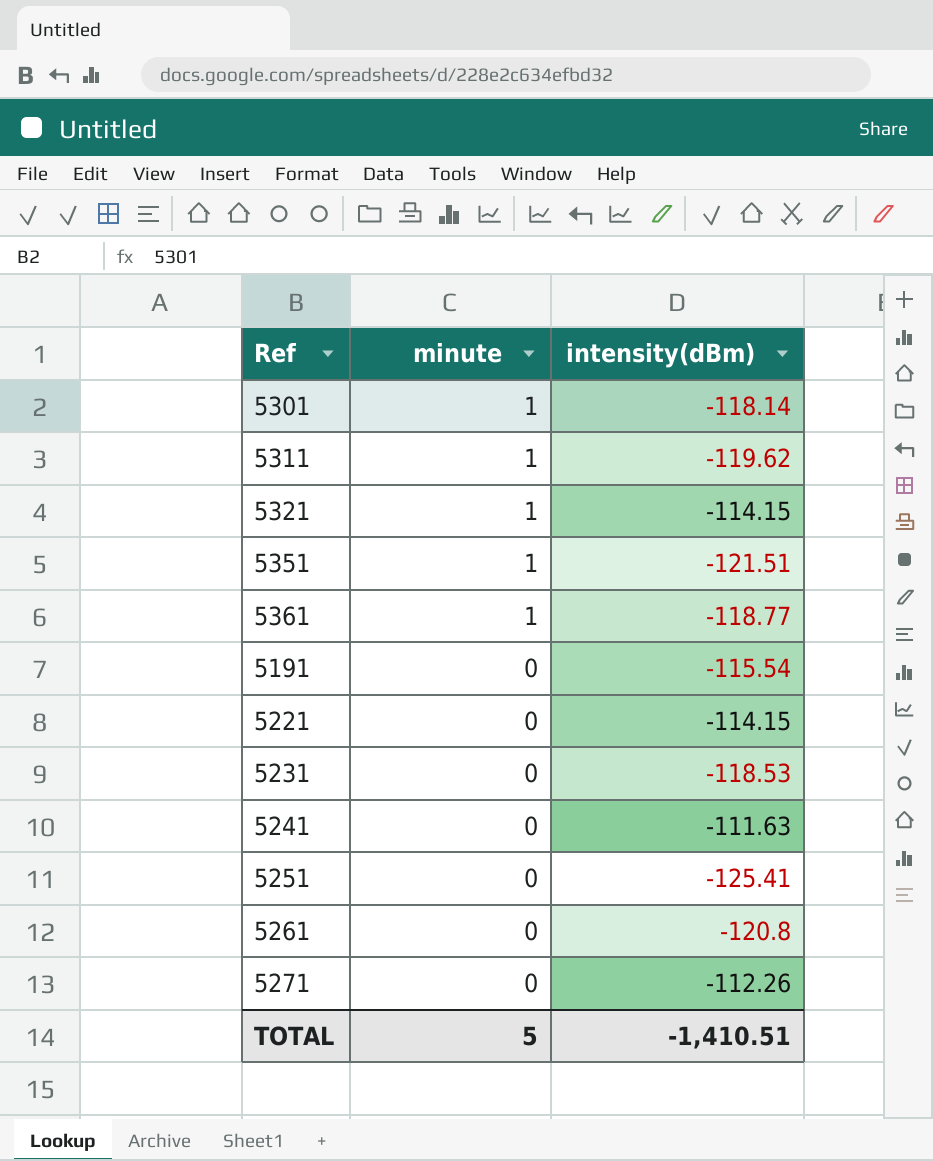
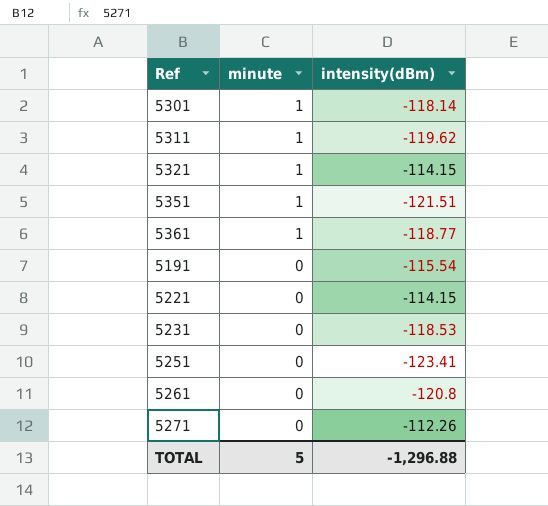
row 5241: 0 | -111.63 -> none
5251 | intensity(dBm): -125.41 -> -123.41
TOTAL | intensity(dBm): -1,410.51 -> -1,296.88

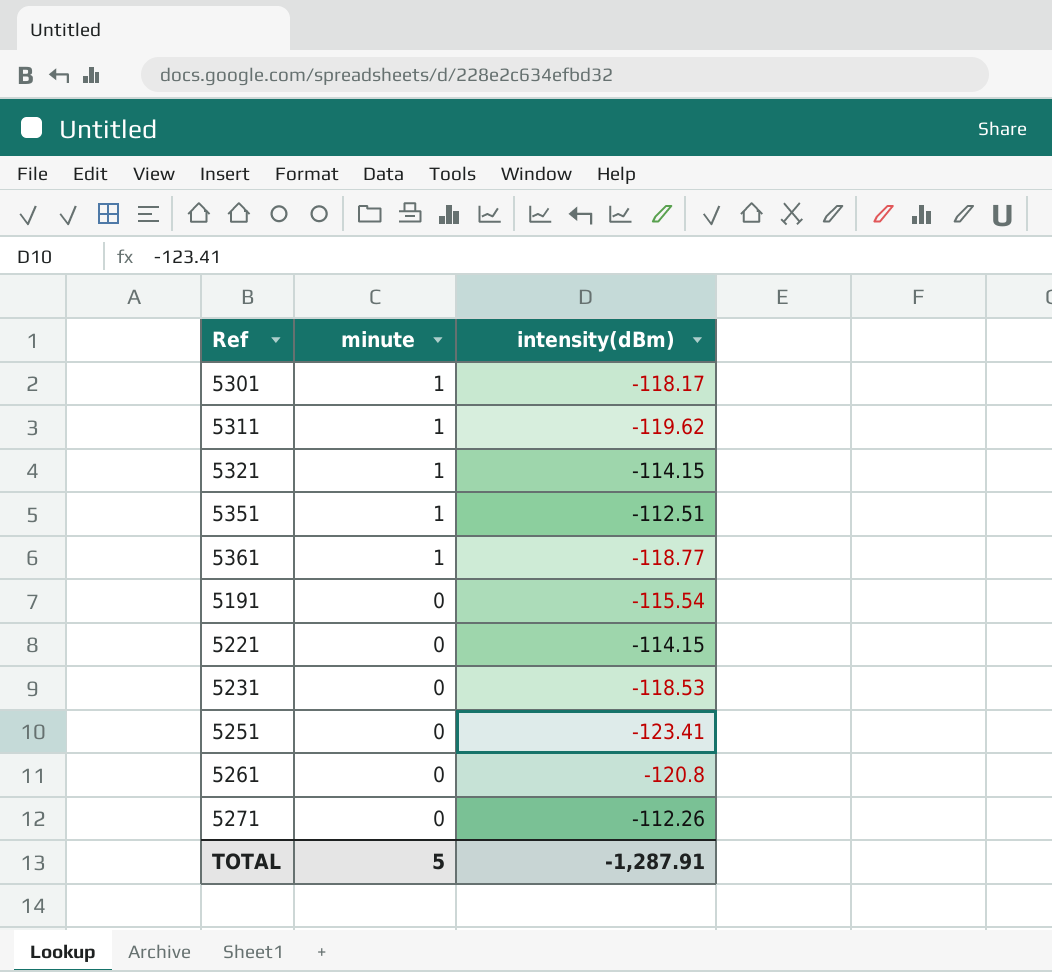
5301 | intensity(dBm): -118.14 -> -118.17
5351 | intensity(dBm): -121.51 -> -112.51
TOTAL | intensity(dBm): -1,296.88 -> -1,287.91

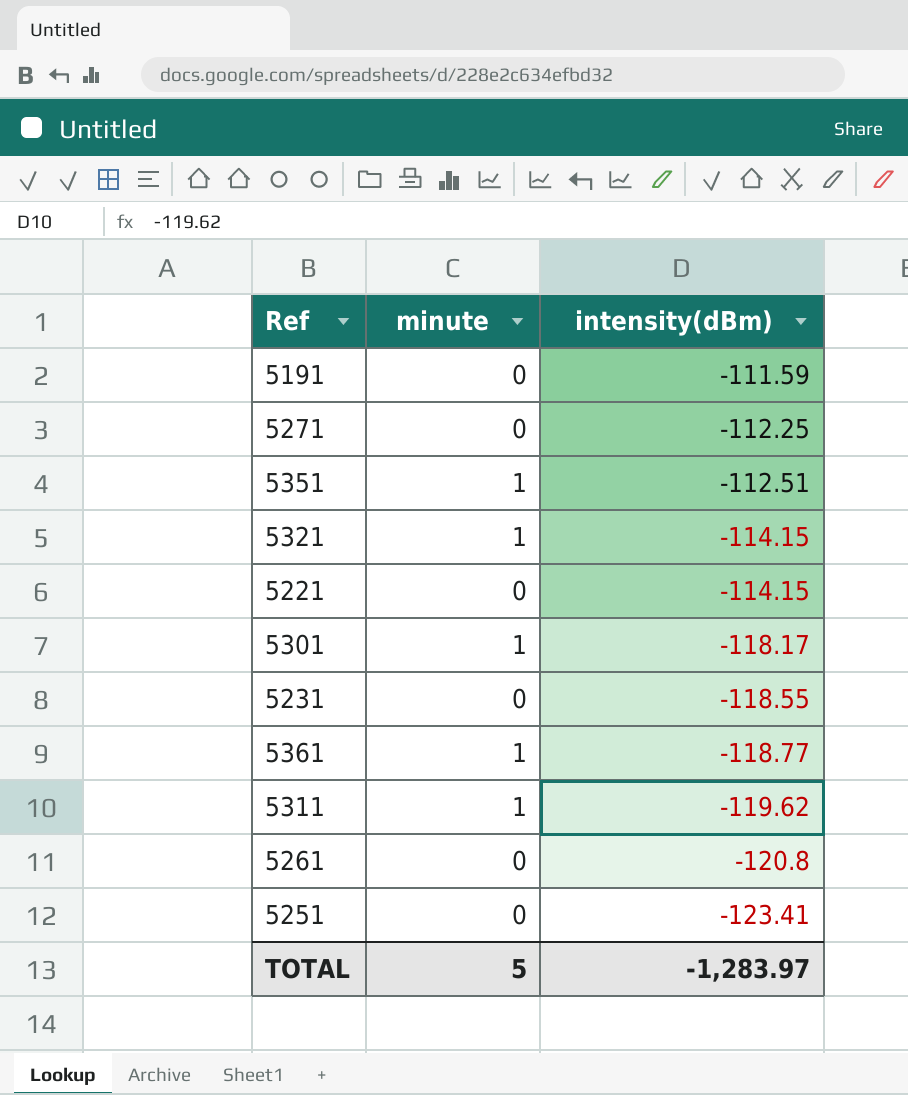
row order: minute descending -> intensity(dBm) descending
5191 | intensity(dBm): -115.54 -> -111.59
5271 | intensity(dBm): -112.26 -> -112.25
5231 | intensity(dBm): -118.53 -> -118.55
TOTAL | intensity(dBm): -1,287.91 -> -1,283.97

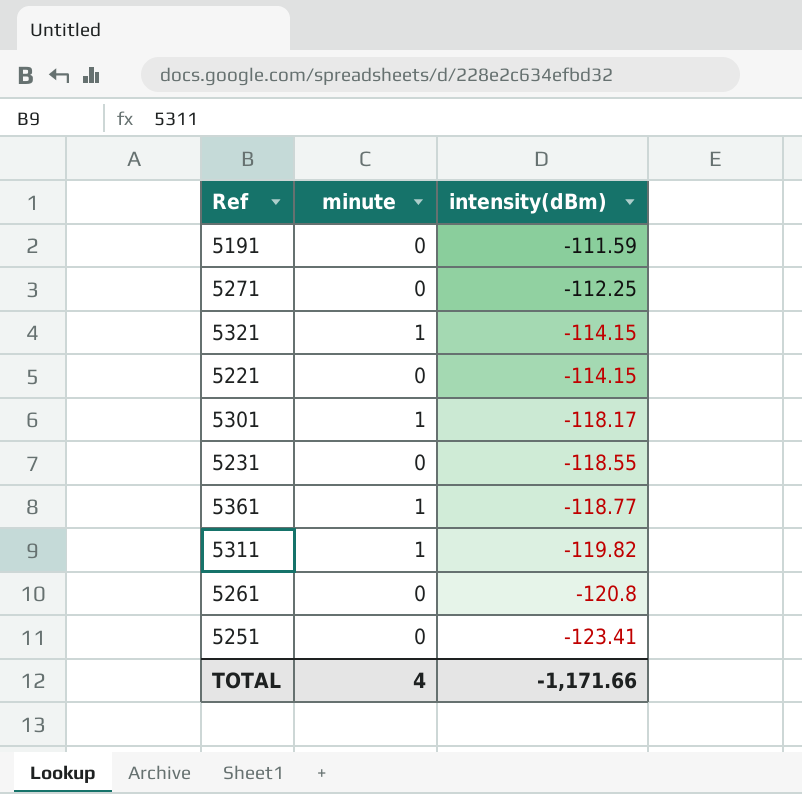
row 5351: 1 | -112.51 -> none
5311 | intensity(dBm): -119.62 -> -119.82
TOTAL | minute: 5 -> 4
TOTAL | intensity(dBm): -1,283.97 -> -1,171.66

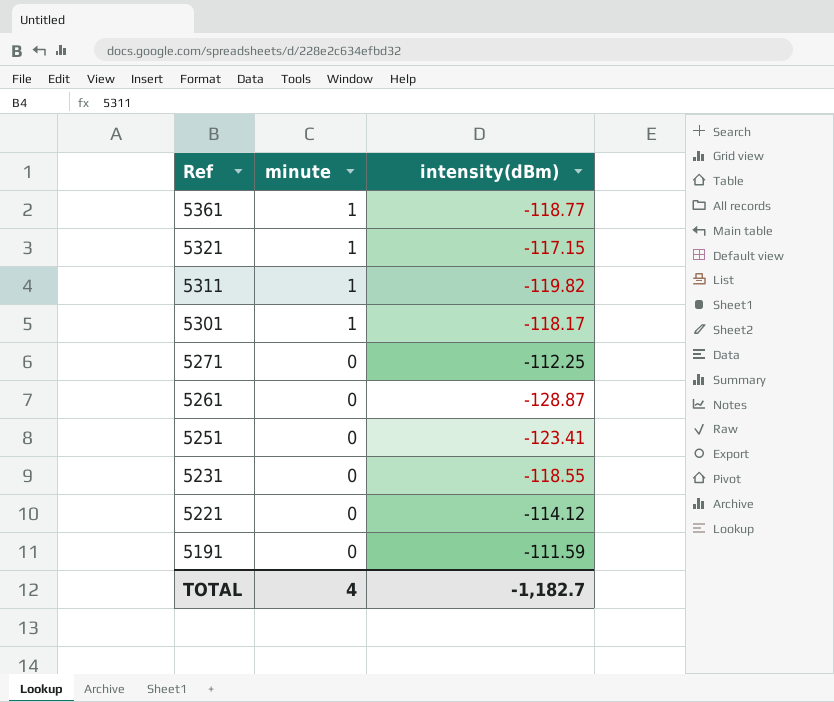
row order: intensity(dBm) descending -> Ref descending
5321 | intensity(dBm): -114.15 -> -117.15
5261 | intensity(dBm): -120.8 -> -128.87
5221 | intensity(dBm): -114.15 -> -114.12
TOTAL | intensity(dBm): -1,171.66 -> -1,182.7

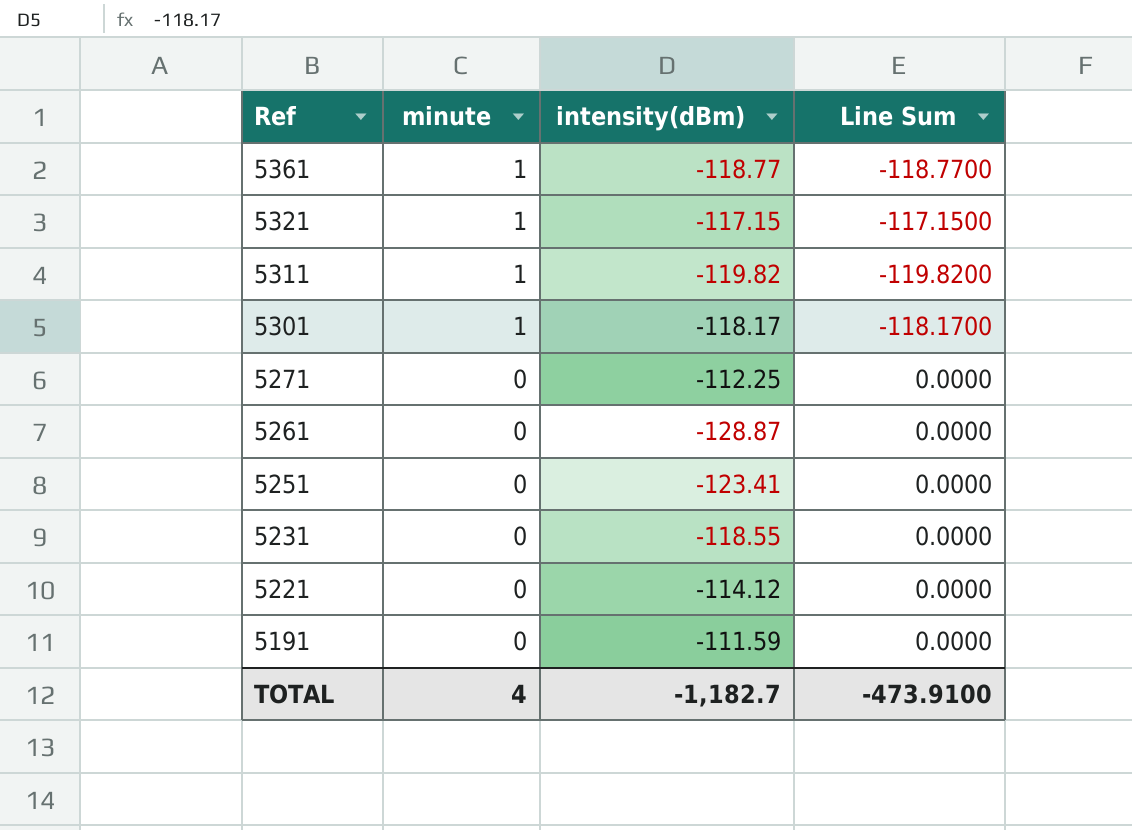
column Line Sum | formula: none -> [minute] * [intensity(dBm)]

